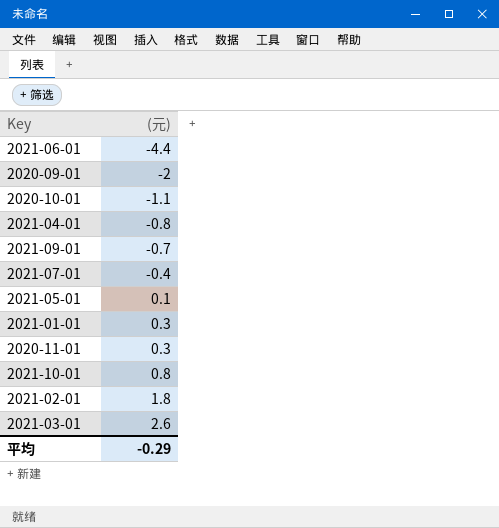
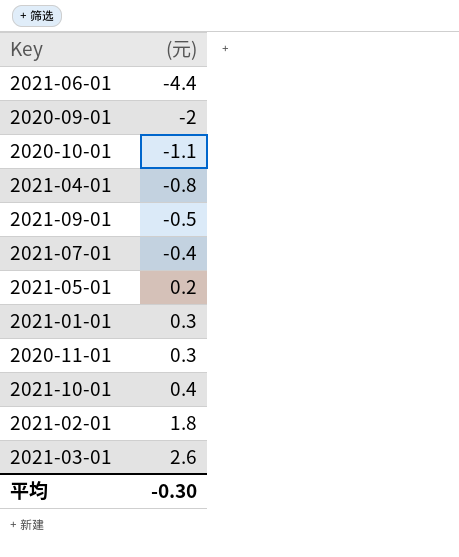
2021-09-01 | (元): -0.7 -> -0.5
2021-05-01 | (元): 0.1 -> 0.2
2021-10-01 | (元): 0.8 -> 0.4
平均 | (元): -0.29 -> -0.30

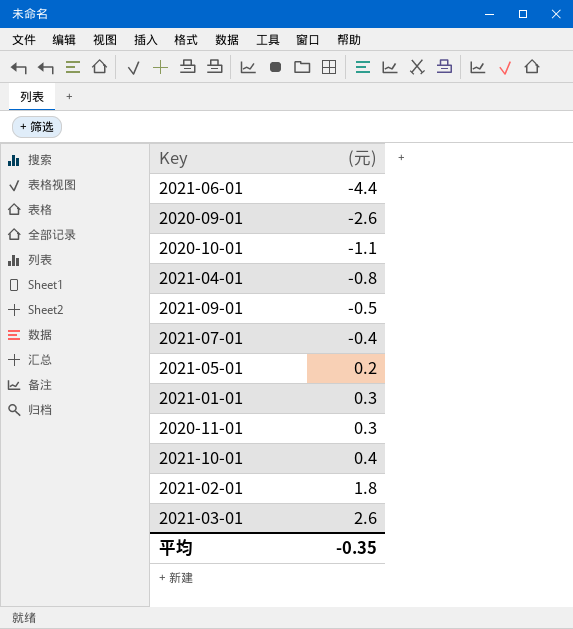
2020-09-01 | (元): -2 -> -2.6
平均 | (元): -0.30 -> -0.35

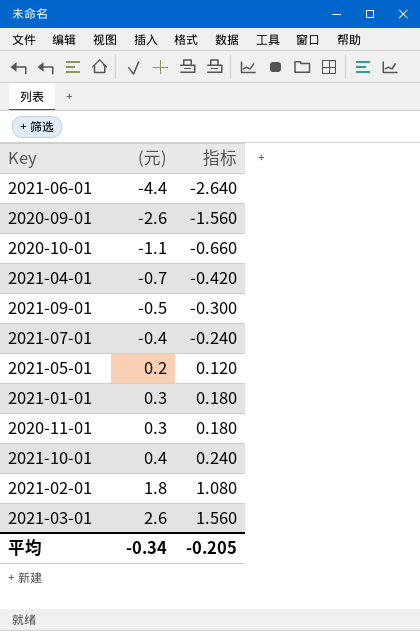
column 指标 | formula: none -> [(元)] * 0.6
2021-04-01 | (元): -0.8 -> -0.7
平均 | (元): -0.35 -> -0.34

